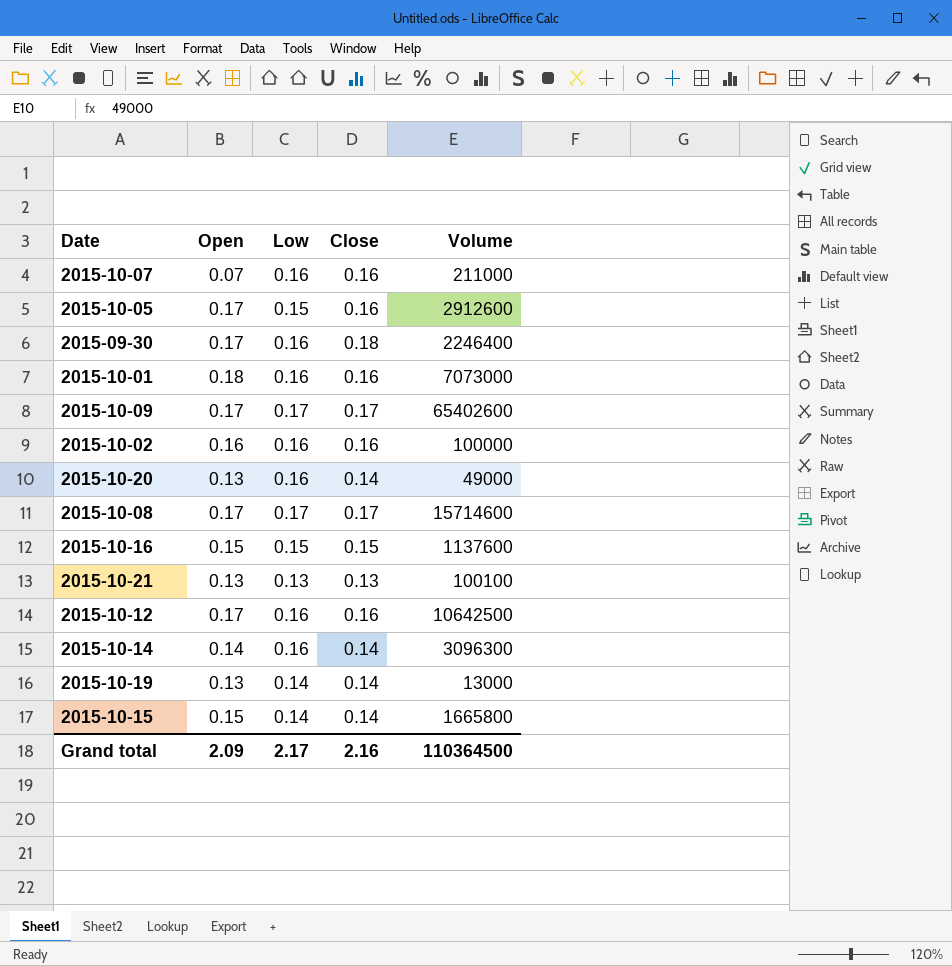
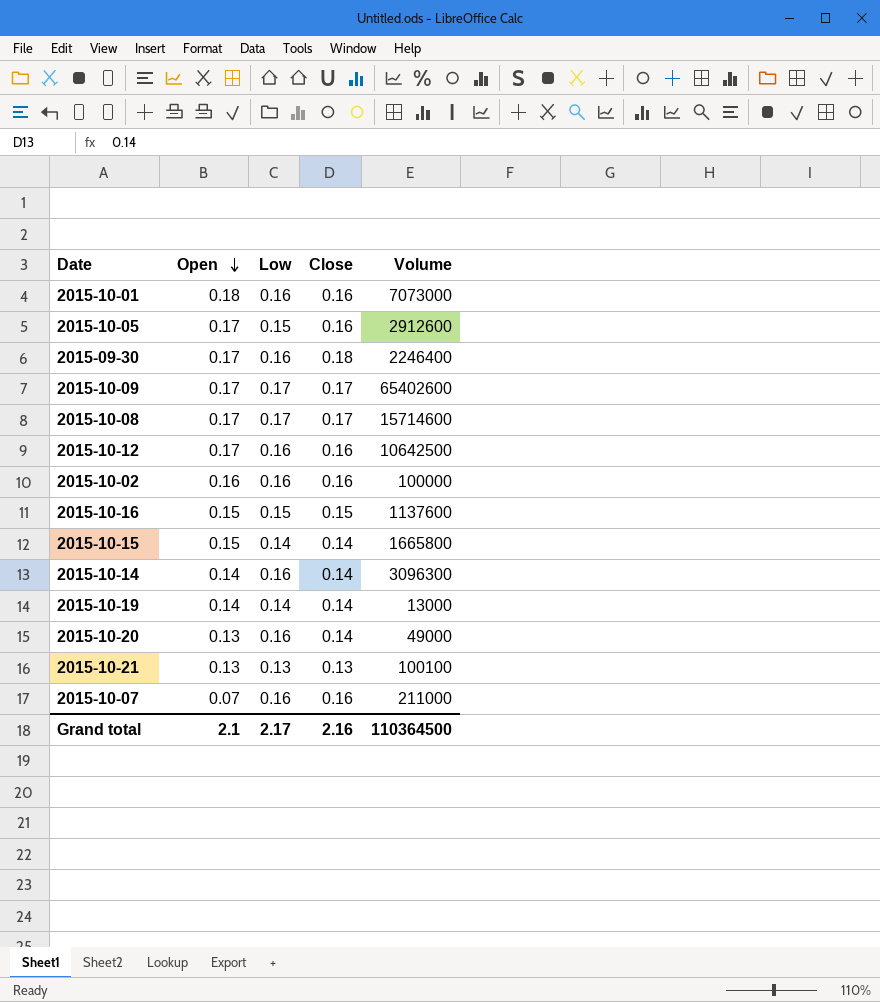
row order: none -> Open descending
2015-10-19 | Open: 0.13 -> 0.14
Grand total | Open: 2.09 -> 2.1

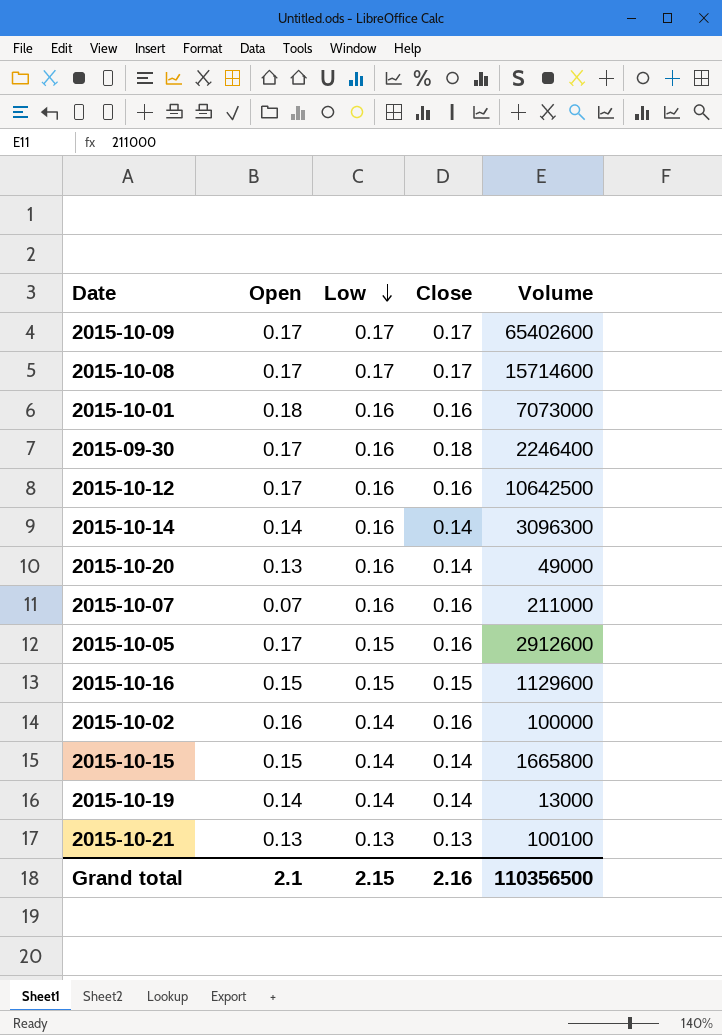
row order: Open descending -> Low descending
2015-10-16 | Volume: 1137600 -> 1129600
2015-10-02 | Low: 0.16 -> 0.14
Grand total | Low: 2.17 -> 2.15
Grand total | Volume: 110364500 -> 110356500

